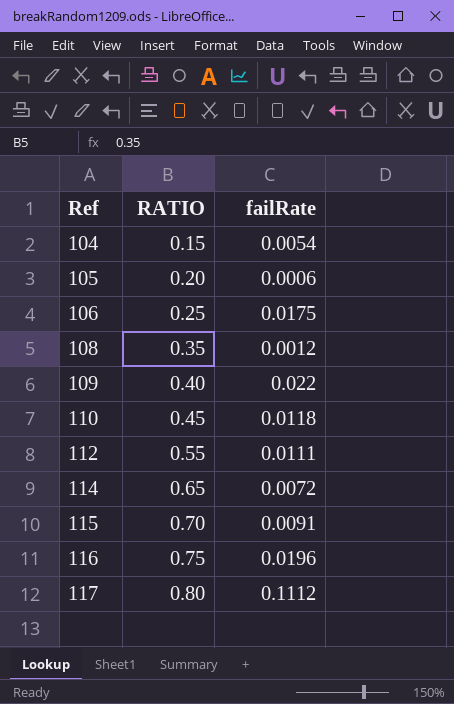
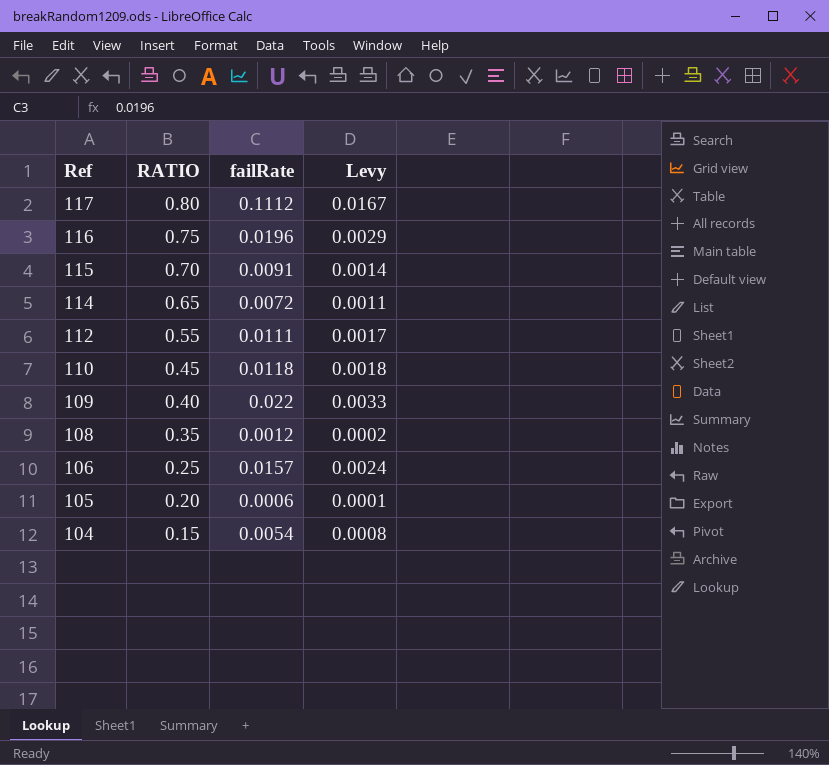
row order: Ref ascending -> Ref descending
column Levy | formula: none -> [failRate] * 0.15
106 | failRate: 0.0175 -> 0.0157

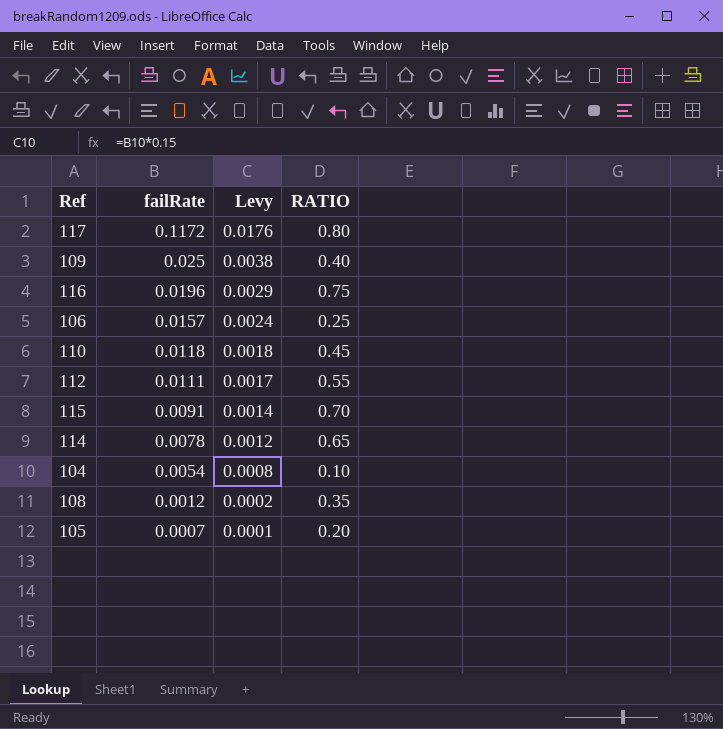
row order: Ref descending -> failRate descending
column RATIO | position: 2 -> 4
117 | failRate: 0.1112 -> 0.1172
117 | Levy: 0.0167 -> 0.0176
109 | failRate: 0.022 -> 0.025
109 | Levy: 0.0033 -> 0.0038
114 | failRate: 0.0072 -> 0.0078
114 | Levy: 0.0011 -> 0.0012
104 | RATIO: 0.15 -> 0.10
105 | failRate: 0.0006 -> 0.0007

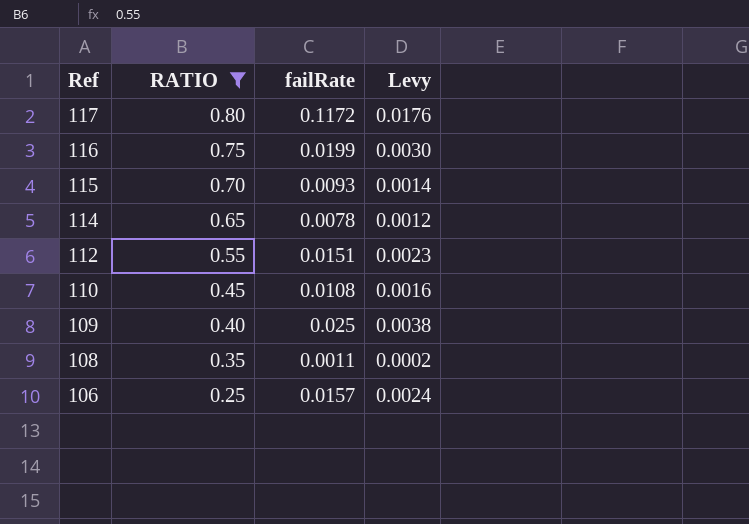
filter: none -> RATIO >= 0.25
row order: failRate descending -> Ref descending
column RATIO | position: 4 -> 2
116 | failRate: 0.0196 -> 0.0199
116 | Levy: 0.0029 -> 0.0030
115 | failRate: 0.0091 -> 0.0093
112 | failRate: 0.0111 -> 0.0151
112 | Levy: 0.0017 -> 0.0023
110 | failRate: 0.0118 -> 0.0108
110 | Levy: 0.0018 -> 0.0016
108 | failRate: 0.0012 -> 0.0011

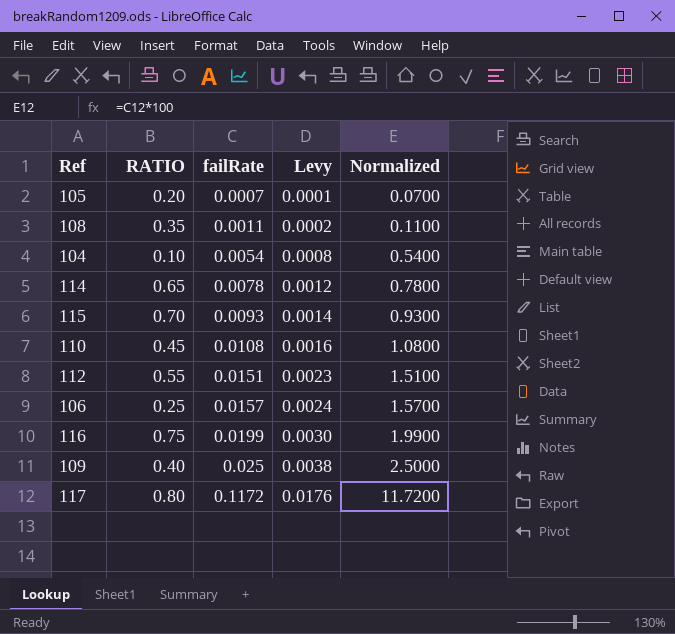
filter: RATIO >= 0.25 -> none
row order: Ref descending -> failRate ascending
column Normalized | formula: none -> [failRate] * 100

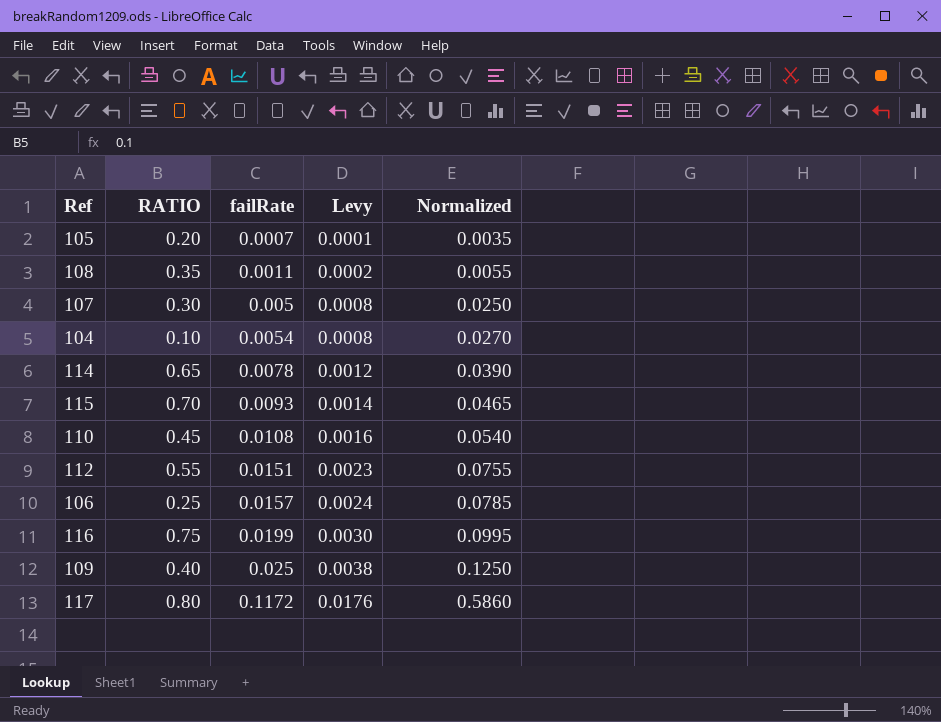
column Normalized | formula: [failRate] * 100 -> [failRate] * 5
row 107: none -> 0.30 | 0.005 | 0.0008 | 0.0250

